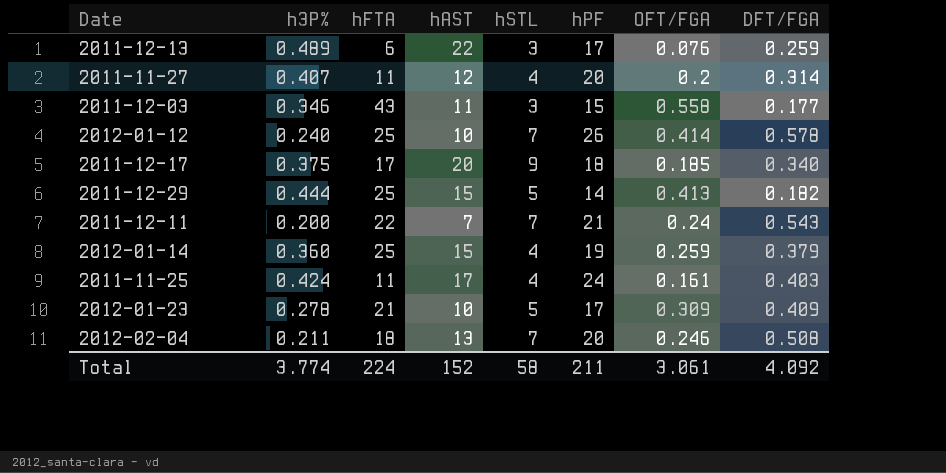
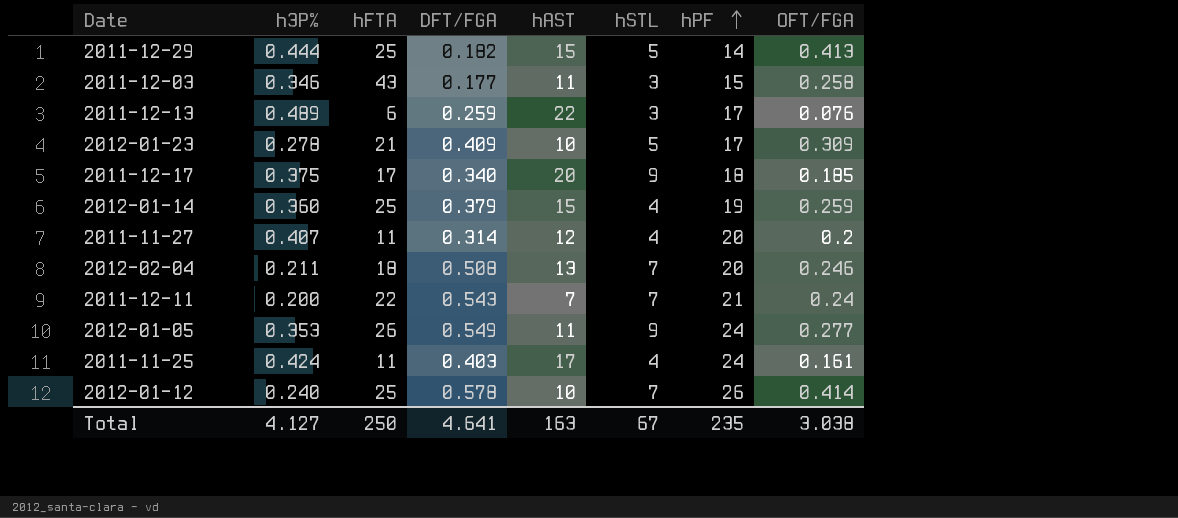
row order: none -> hPF ascending
column DFT/FGA | position: 8 -> 4
2011-12-03 | OFT/FGA: 0.558 -> 0.258
row 2012-01-05: none -> 0.353 | 26 | 0.549 | 11 | 9 | 24 | 0.277
Total | h3P%: 3.774 -> 4.127
Total | hFTA: 224 -> 250
Total | DFT/FGA: 4.092 -> 4.641
Total | hAST: 152 -> 163
Total | hSTL: 58 -> 67
Total | hPF: 211 -> 235
Total | OFT/FGA: 3.061 -> 3.038

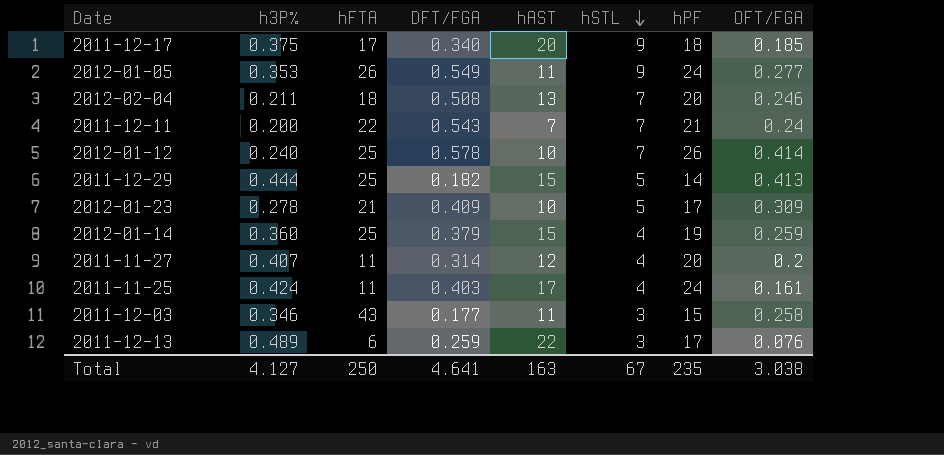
row order: hPF ascending -> hSTL descending

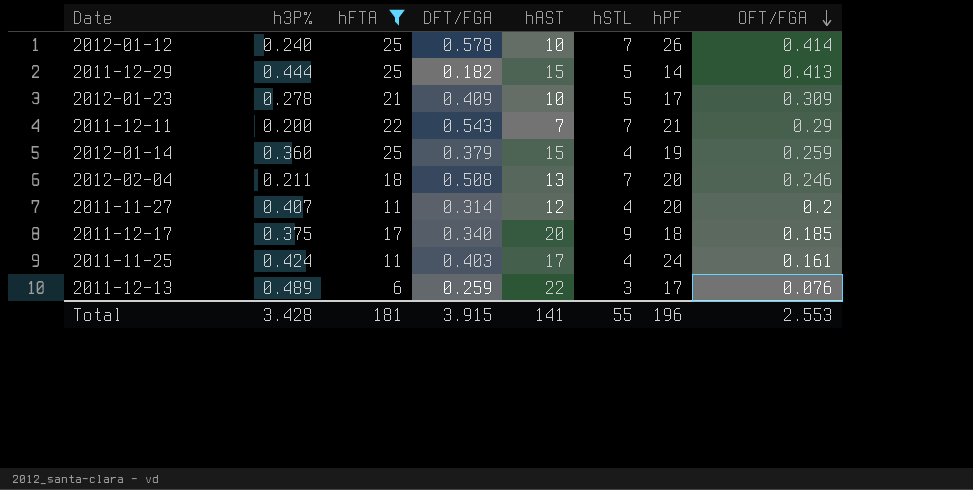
filter: none -> hFTA <= 25
row order: hSTL descending -> OFT/FGA descending
2011-12-11 | OFT/FGA: 0.24 -> 0.29
Total | h3P%: 4.127 -> 3.428
Total | hFTA: 250 -> 181
Total | DFT/FGA: 4.641 -> 3.915
Total | hAST: 163 -> 141
Total | hSTL: 67 -> 55
Total | hPF: 235 -> 196
Total | OFT/FGA: 3.038 -> 2.553

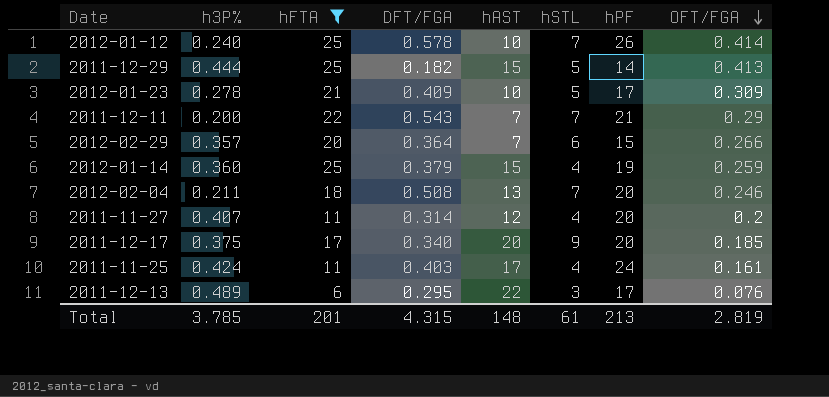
row 2012-02-29: none -> 0.357 | 20 | 0.364 | 7 | 6 | 15 | 0.266
2011-12-17 | hPF: 18 -> 20
2011-12-13 | DFT/FGA: 0.259 -> 0.295
Total | h3P%: 3.428 -> 3.785
Total | hFTA: 181 -> 201
Total | DFT/FGA: 3.915 -> 4.315
Total | hAST: 141 -> 148
Total | hSTL: 55 -> 61
Total | hPF: 196 -> 213
Total | OFT/FGA: 2.553 -> 2.819

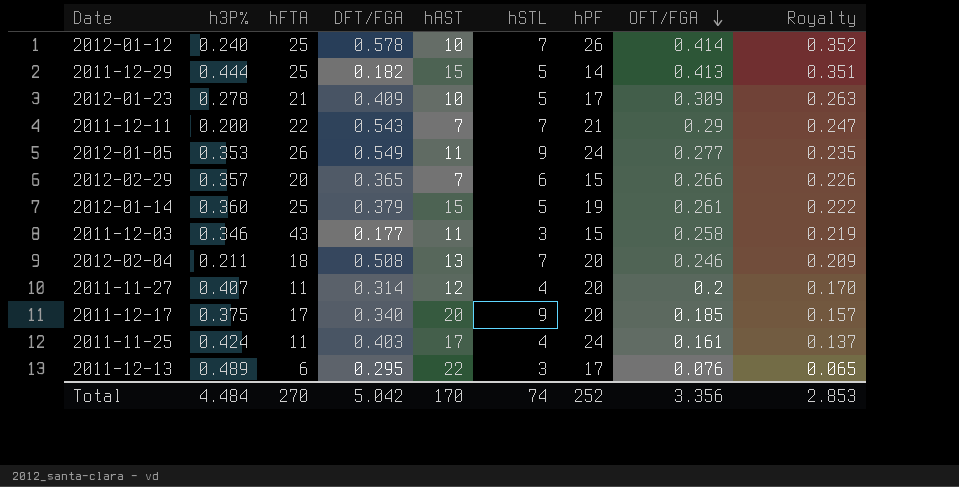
filter: hFTA <= 25 -> none
column Royalty | formula: none -> [OFT/FGA] * 0.85
2012-02-29 | DFT/FGA: 0.364 -> 0.365
2012-01-14 | hSTL: 4 -> 5
2012-01-14 | OFT/FGA: 0.259 -> 0.261
Total | h3P%: 3.785 -> 4.484
Total | hFTA: 201 -> 270
Total | DFT/FGA: 4.315 -> 5.042
Total | hAST: 148 -> 170
Total | hSTL: 61 -> 74
Total | hPF: 213 -> 252
Total | OFT/FGA: 2.819 -> 3.356

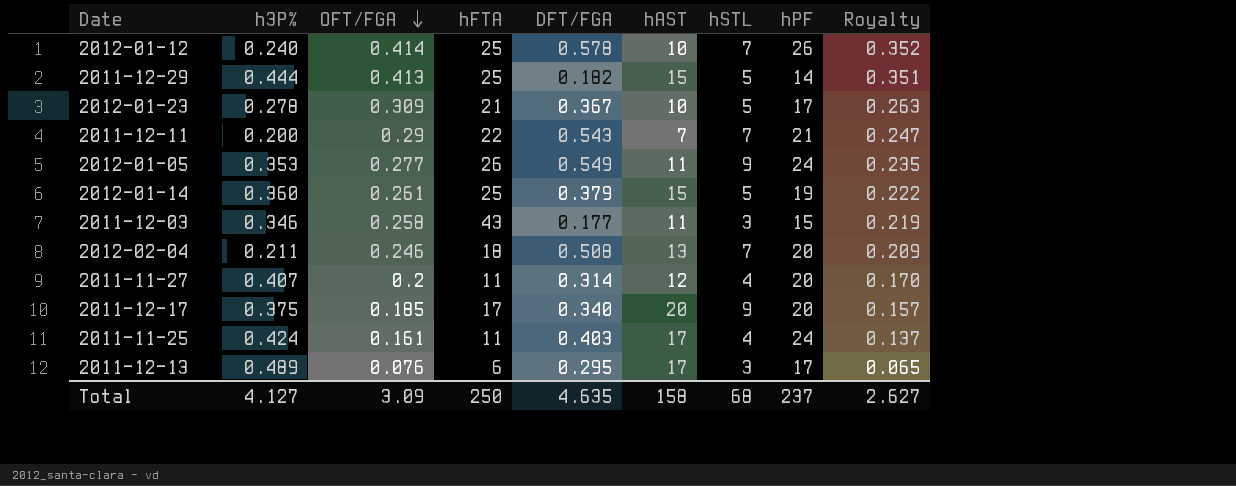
column OFT/FGA | position: 8 -> 3
row 2012-02-29: 0.357 | 20 | 0.365 | 7 | 6 | 15 | 0.266 | 0.226 -> none
2012-01-23 | DFT/FGA: 0.409 -> 0.367
2011-12-13 | hAST: 22 -> 17
Total | h3P%: 4.484 -> 4.127
Total | OFT/FGA: 3.356 -> 3.09
Total | hFTA: 270 -> 250
Total | DFT/FGA: 5.042 -> 4.635
Total | hAST: 170 -> 158
Total | hSTL: 74 -> 68
Total | hPF: 252 -> 237
Total | Royalty: 2.853 -> 2.627

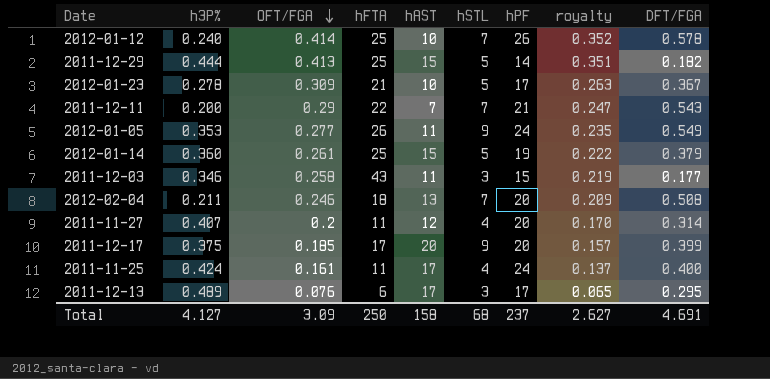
column name: Royalty -> royalty
column DFT/FGA | position: 5 -> 9
2011-12-17 | DFT/FGA: 0.340 -> 0.399
2011-11-25 | DFT/FGA: 0.403 -> 0.400
Total | DFT/FGA: 4.635 -> 4.691

